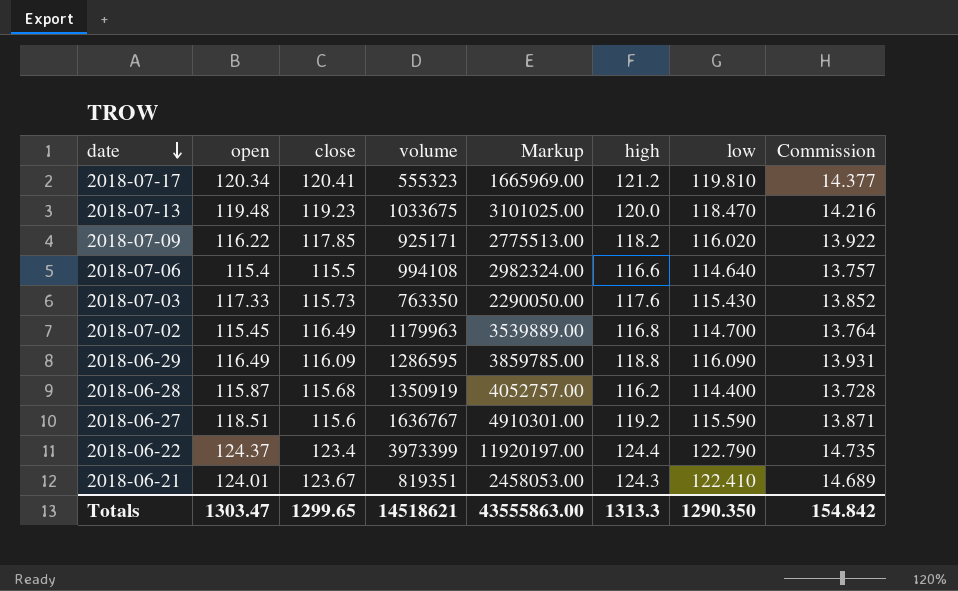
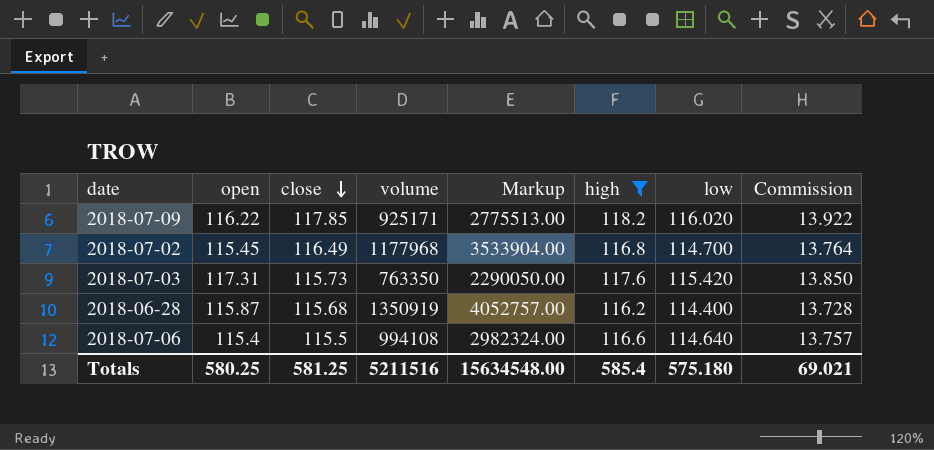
filter: none -> high <= 118.2
row order: date descending -> close descending
2018-07-02 | volume: 1179963 -> 1177968
2018-07-02 | Markup: 3539889.00 -> 3533904.00
2018-07-03 | open: 117.33 -> 117.31
2018-07-03 | low: 115.430 -> 115.420
2018-07-03 | Commission: 13.852 -> 13.850
Totals | open: 1303.47 -> 580.25
Totals | close: 1299.65 -> 581.25
Totals | volume: 14518621 -> 5211516
Totals | Markup: 43555863.00 -> 15634548.00
Totals | high: 1313.3 -> 585.4
Totals | low: 1290.350 -> 575.180
Totals | Commission: 154.842 -> 69.021

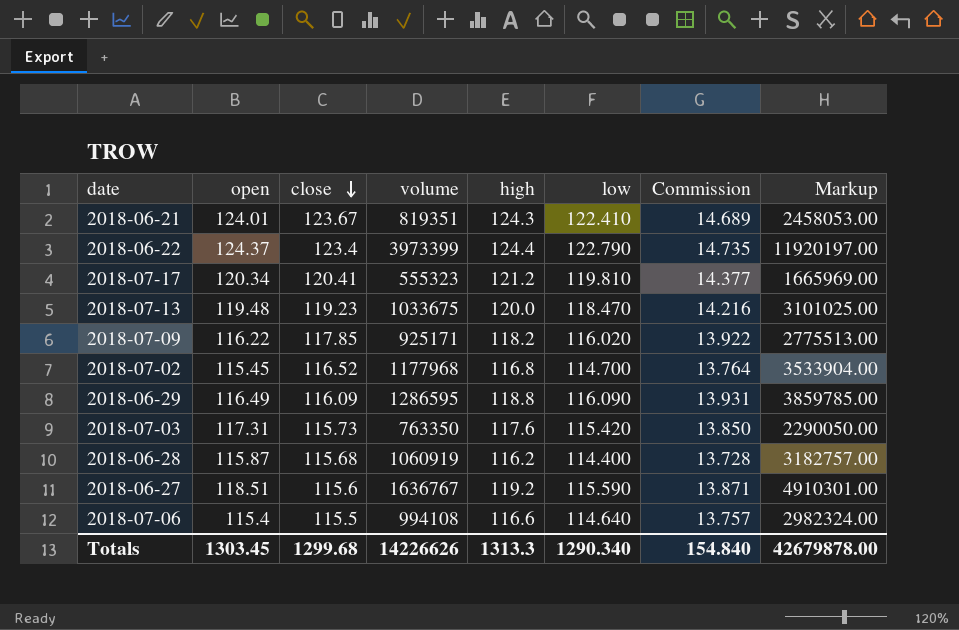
filter: high <= 118.2 -> none
column Markup | position: 5 -> 8
2018-07-02 | close: 116.49 -> 116.52
2018-06-28 | volume: 1350919 -> 1060919
2018-06-28 | Markup: 4052757.00 -> 3182757.00
Totals | open: 580.25 -> 1303.45
Totals | close: 581.25 -> 1299.68
Totals | volume: 5211516 -> 14226626
Totals | high: 585.4 -> 1313.3
Totals | low: 575.180 -> 1290.340
Totals | Commission: 69.021 -> 154.840
Totals | Markup: 15634548.00 -> 42679878.00

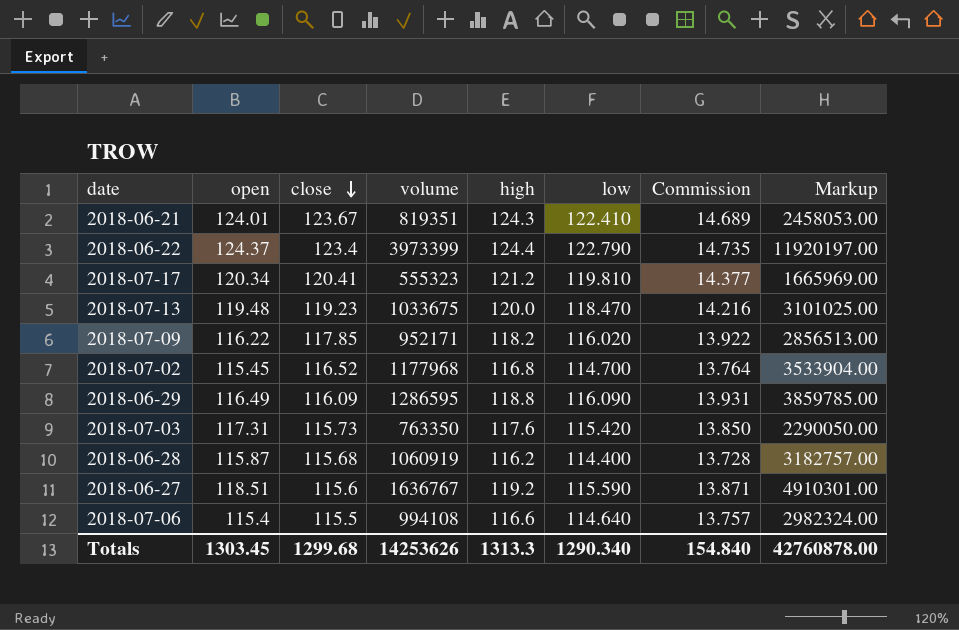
2018-07-09 | volume: 925171 -> 952171
2018-07-09 | Markup: 2775513.00 -> 2856513.00
Totals | volume: 14226626 -> 14253626
Totals | Markup: 42679878.00 -> 42760878.00

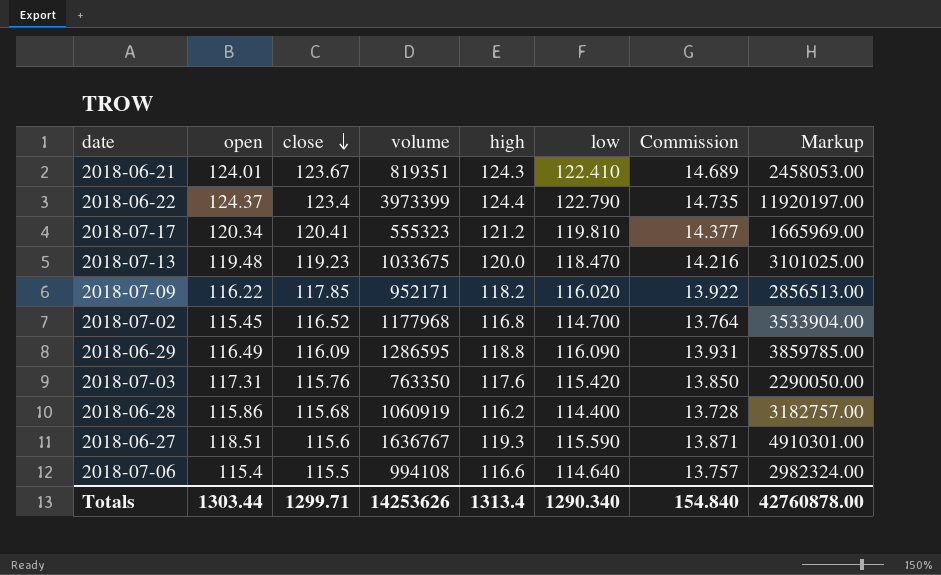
2018-07-03 | close: 115.73 -> 115.76
2018-06-28 | open: 115.87 -> 115.86
2018-06-27 | high: 119.2 -> 119.3
Totals | open: 1303.45 -> 1303.44
Totals | close: 1299.68 -> 1299.71
Totals | high: 1313.3 -> 1313.4

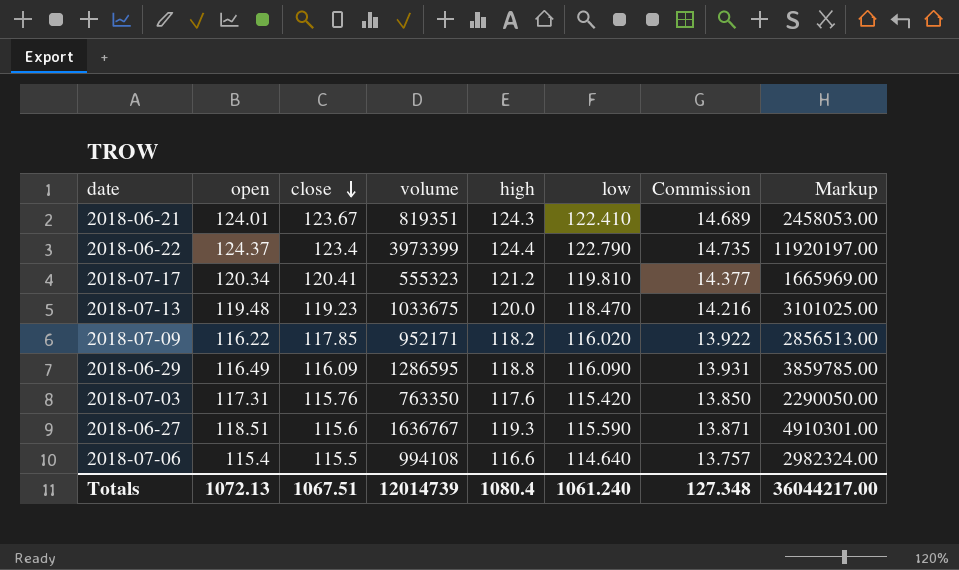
row 2018-07-02: 115.45 | 116.52 | 1177968 | 116.8 | 114.700 | 13.764 | 3533904.00 -> none
row 2018-06-28: 115.86 | 115.68 | 1060919 | 116.2 | 114.400 | 13.728 | 3182757.00 -> none
Totals | open: 1303.44 -> 1072.13
Totals | close: 1299.71 -> 1067.51
Totals | volume: 14253626 -> 12014739
Totals | high: 1313.4 -> 1080.4
Totals | low: 1290.340 -> 1061.240
Totals | Commission: 154.840 -> 127.348
Totals | Markup: 42760878.00 -> 36044217.00

